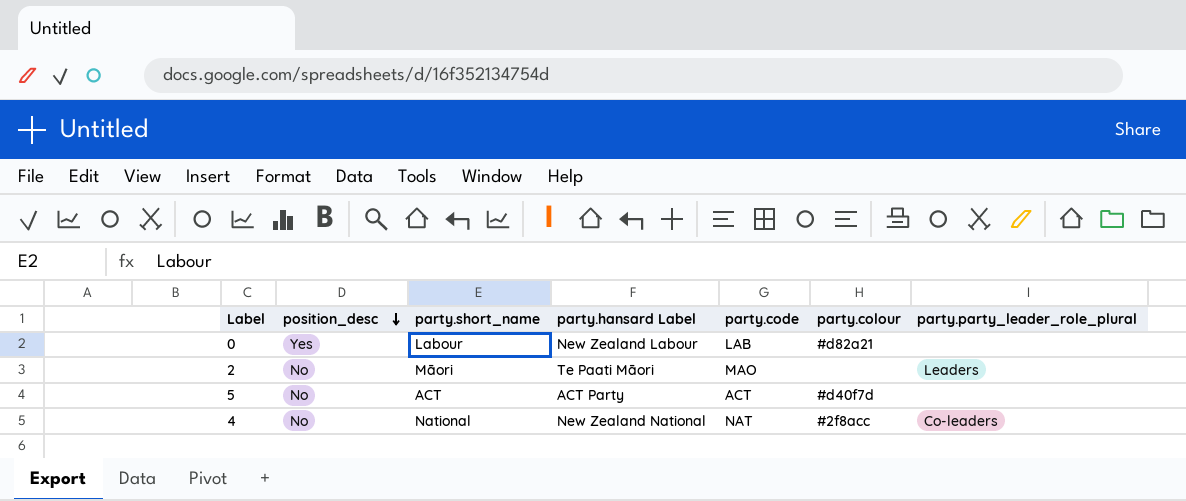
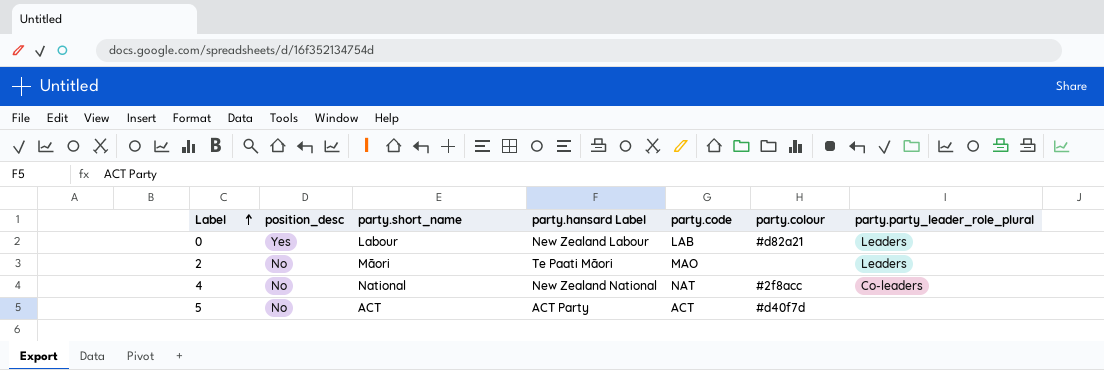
row order: position_desc descending -> Label ascending
0 | party.party_leader_role_plural: none -> Leaders

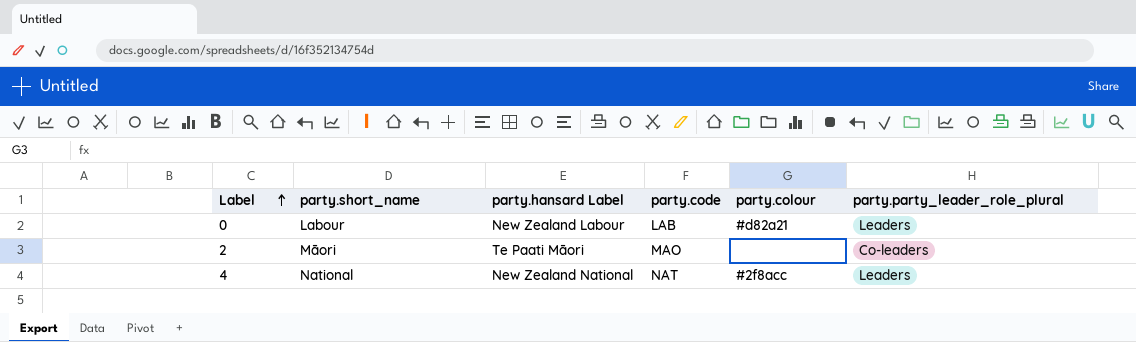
column position_desc | position: 2 -> none
row 5: No | ACT | ACT Party | ACT | #d40f7d | none -> none
2 | party.party_leader_role_plural: Leaders -> Co-leaders
4 | party.party_leader_role_plural: Co-leaders -> Leaders

